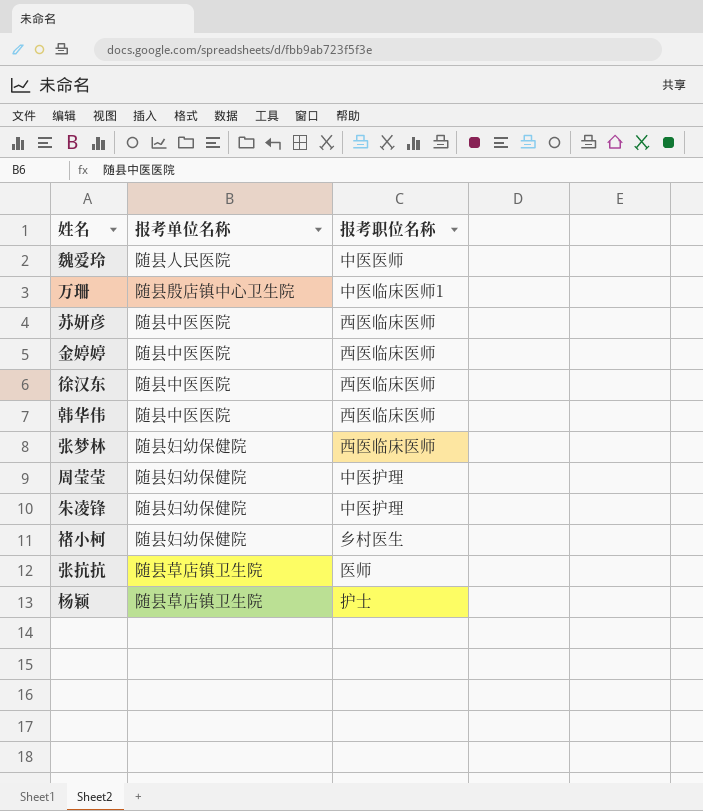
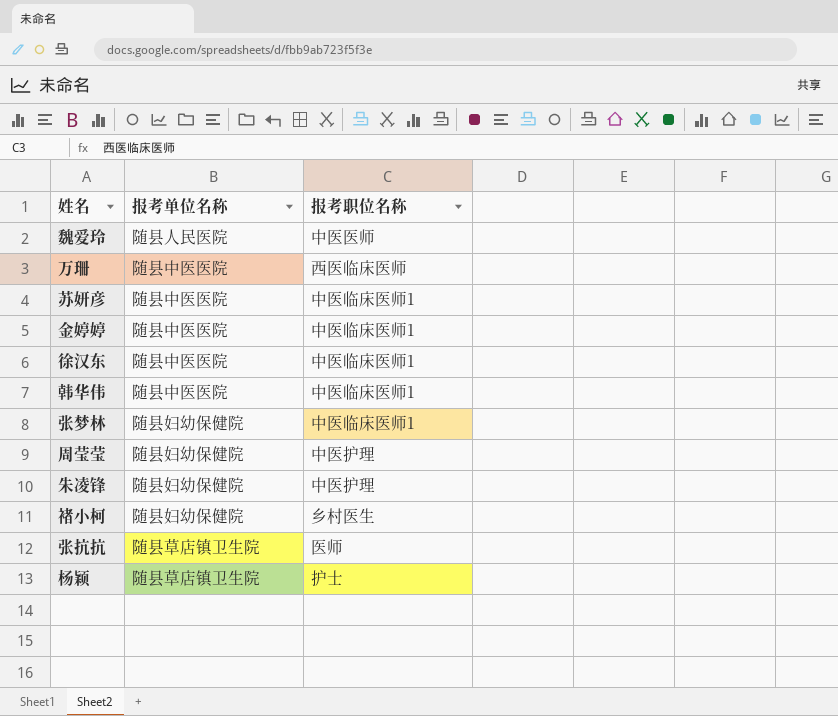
万珊 | 报考单位名称: 随县殷店镇中心卫生院 -> 随县中医医院
万珊 | 报考职位名称: 中医临床医师1 -> 西医临床医师
苏妍彦 | 报考职位名称: 西医临床医师 -> 中医临床医师1
金婷婷 | 报考职位名称: 西医临床医师 -> 中医临床医师1
徐汉东 | 报考职位名称: 西医临床医师 -> 中医临床医师1
韩华伟 | 报考职位名称: 西医临床医师 -> 中医临床医师1
张梦林 | 报考职位名称: 西医临床医师 -> 中医临床医师1

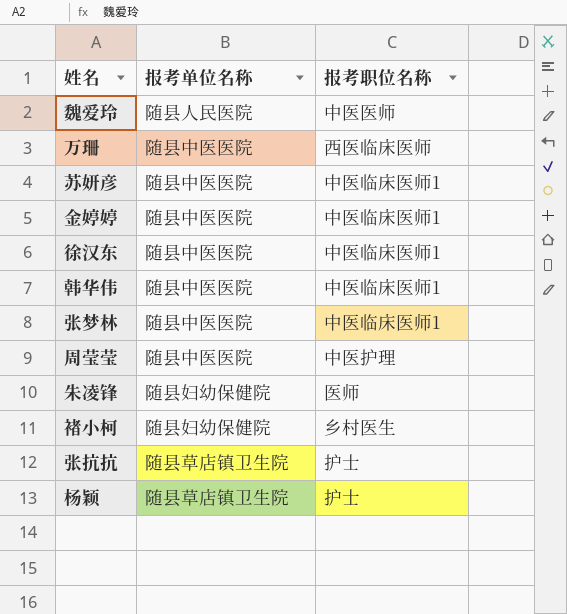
张梦林 | 报考单位名称: 随县妇幼保健院 -> 随县中医医院
周莹莹 | 报考单位名称: 随县妇幼保健院 -> 随县中医医院
朱凌锋 | 报考职位名称: 中医护理 -> 医师
张抗抗 | 报考职位名称: 医师 -> 护士

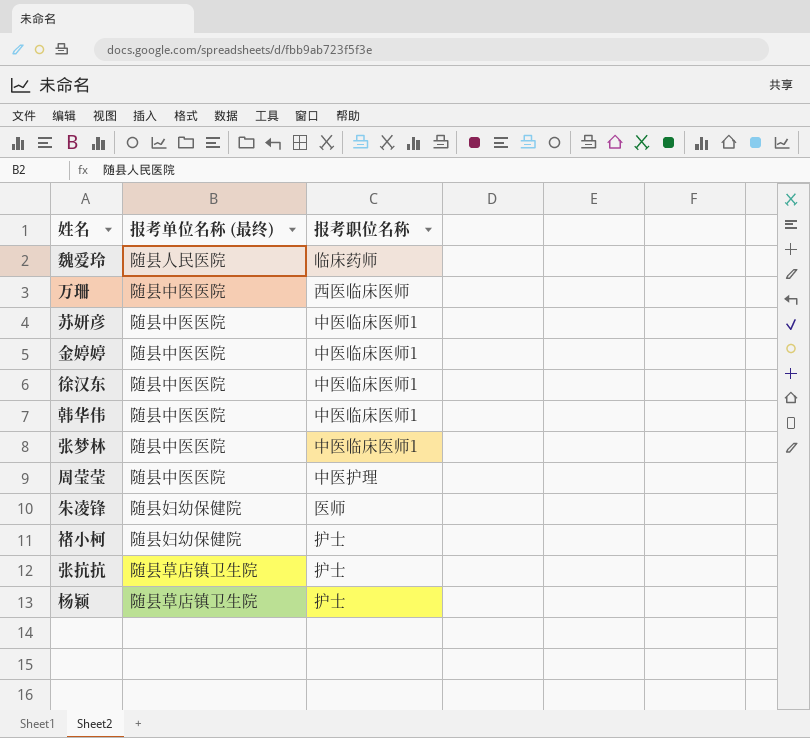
column name: 报考单位名称 -> 报考单位名称 (最终)
魏爱玲 | 报考职位名称: 中医医师 -> 临床药师
褚小柯 | 报考职位名称: 乡村医生 -> 护士

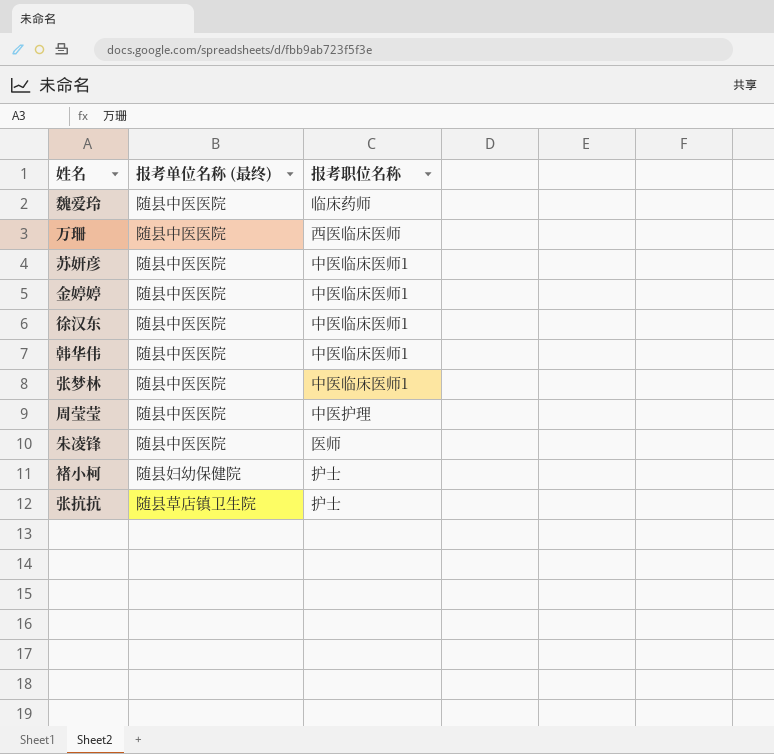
row 杨颖: 随县草店镇卫生院 | 护士 -> none
魏爱玲 | 报考单位名称 (最终): 随县人民医院 -> 随县中医医院
朱凌锋 | 报考单位名称 (最终): 随县妇幼保健院 -> 随县中医医院

